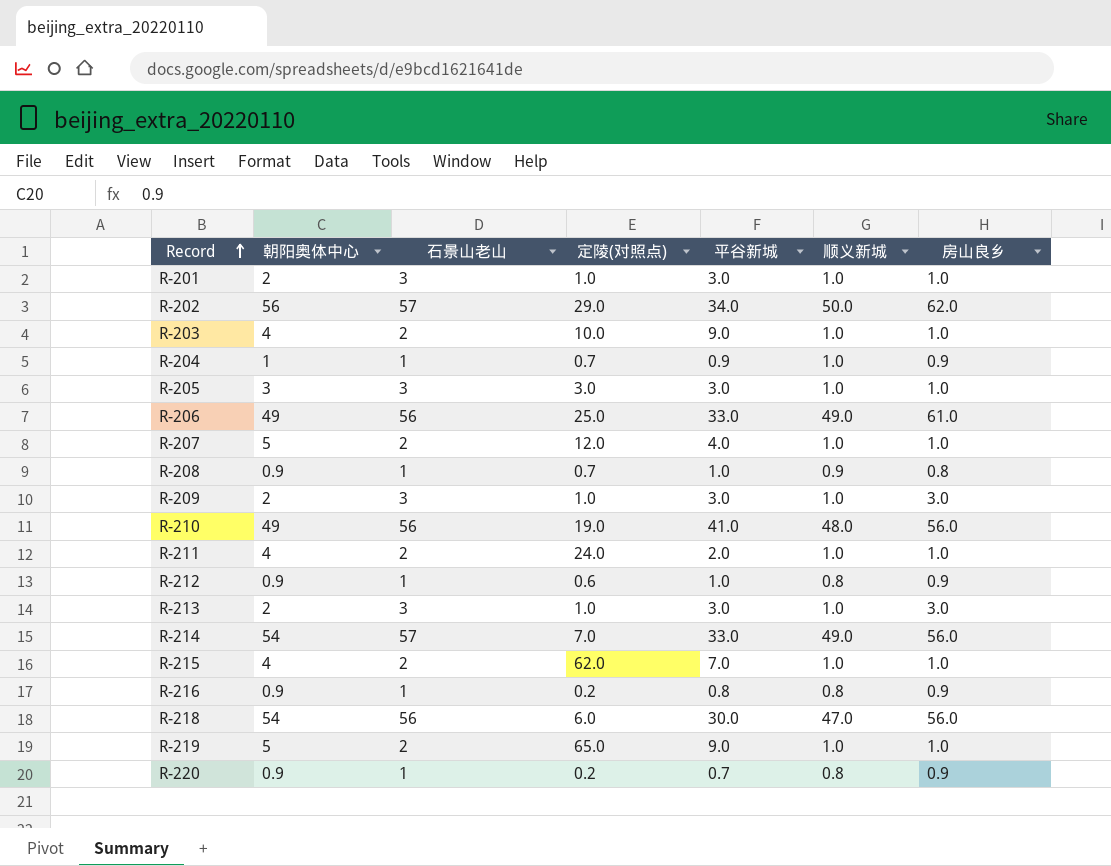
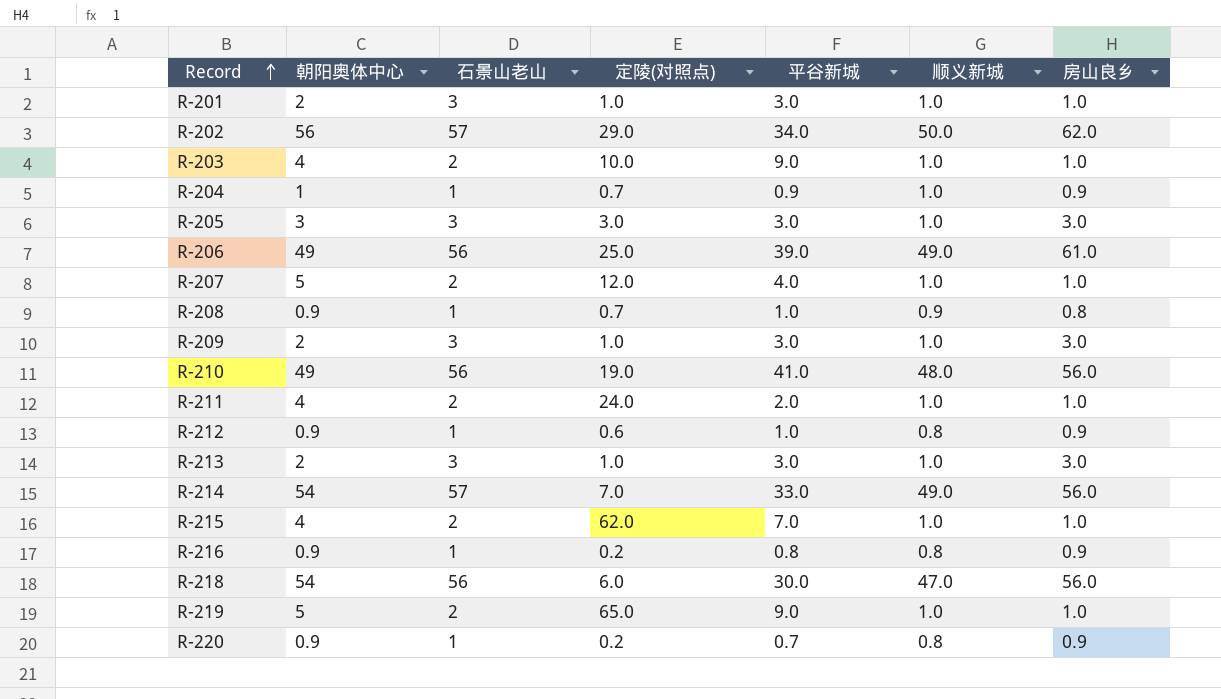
R-205 | 房山良乡: 1.0 -> 3.0
R-206 | 平谷新城: 33.0 -> 39.0

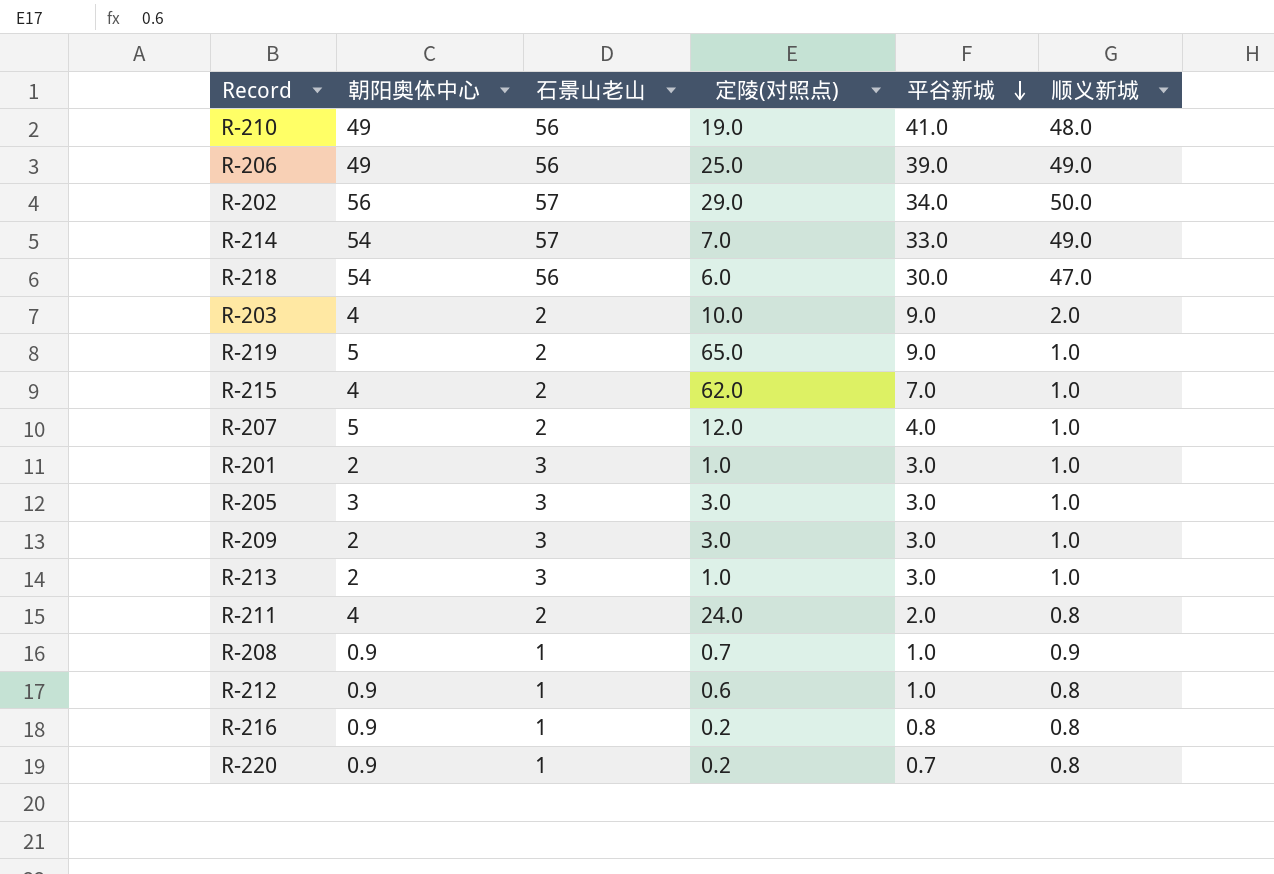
row order: Record ascending -> 平谷新城 descending
column 房山良乡 | position: 7 -> none
row R-204: 1 | 1 | 0.7 | 0.9 | 1.0 | 0.9 -> none
R-203 | 顺义新城: 1.0 -> 2.0
R-209 | 定陵(对照点): 1.0 -> 3.0
R-211 | 顺义新城: 1.0 -> 0.8

